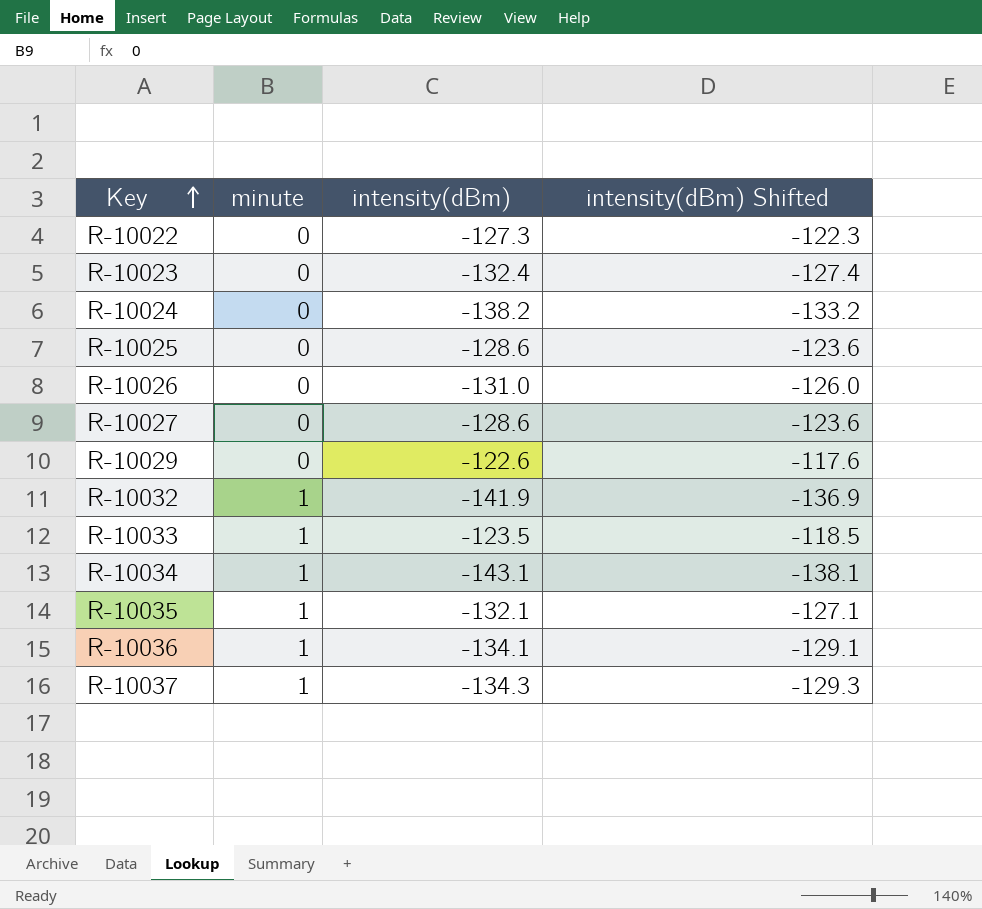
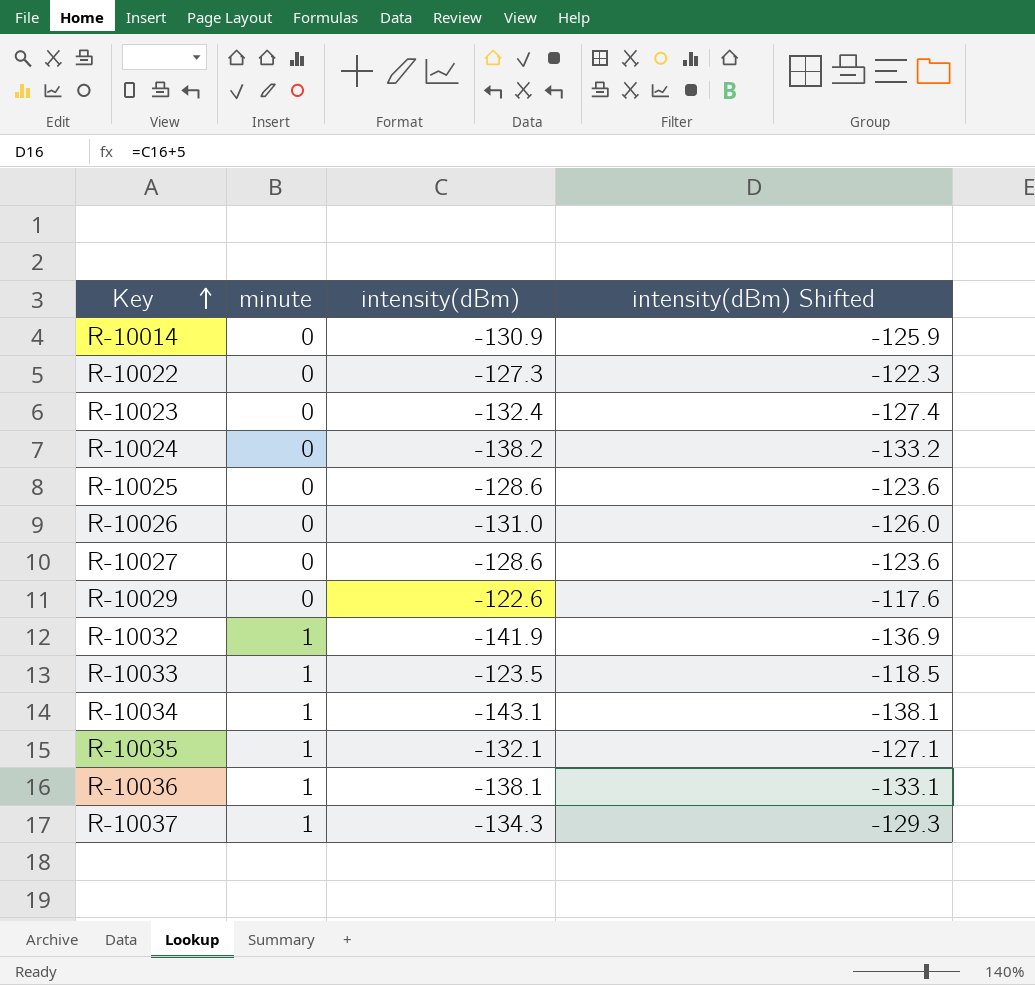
row R-10014: none -> 0 | -130.9 | -125.9
R-10036 | intensity(dBm): -134.1 -> -138.1
R-10036 | intensity(dBm) Shifted: -129.1 -> -133.1

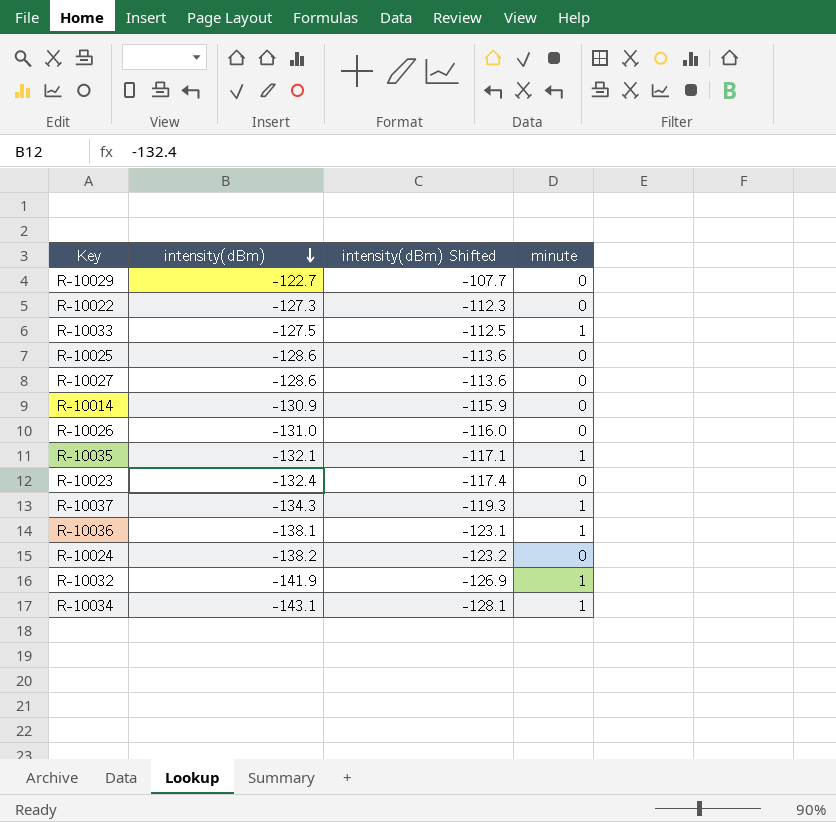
row order: Key ascending -> intensity(dBm) descending
column intensity(dBm) Shifted | formula: [intensity(dBm)] + 5 -> [intensity(dBm)] + 15
column minute | position: 2 -> 4
R-10029 | intensity(dBm): -122.6 -> -122.7
R-10033 | intensity(dBm): -123.5 -> -127.5

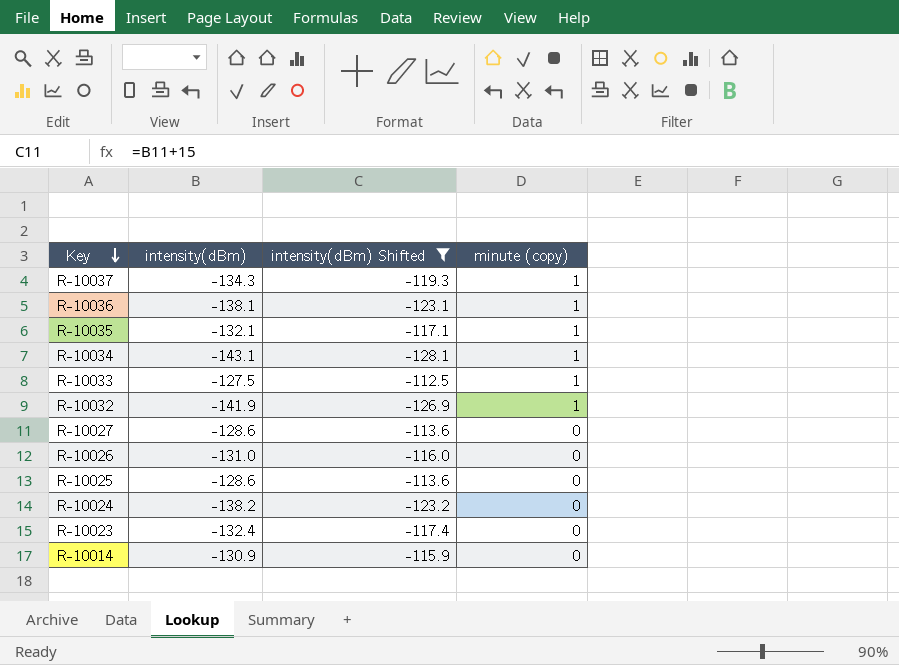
filter: none -> intensity(dBm) Shifted <= -112.5
row order: intensity(dBm) descending -> Key descending
column name: minute -> minute (copy)

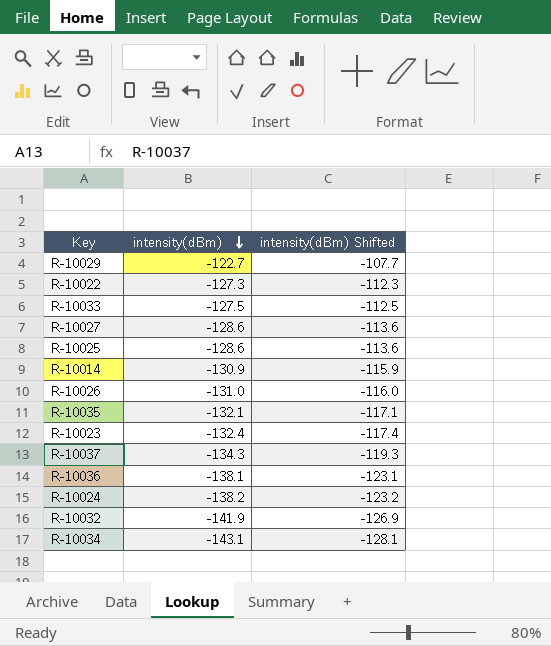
filter: intensity(dBm) Shifted <= -112.5 -> none
row order: Key descending -> intensity(dBm) descending
column minute (copy) | position: 4 -> none

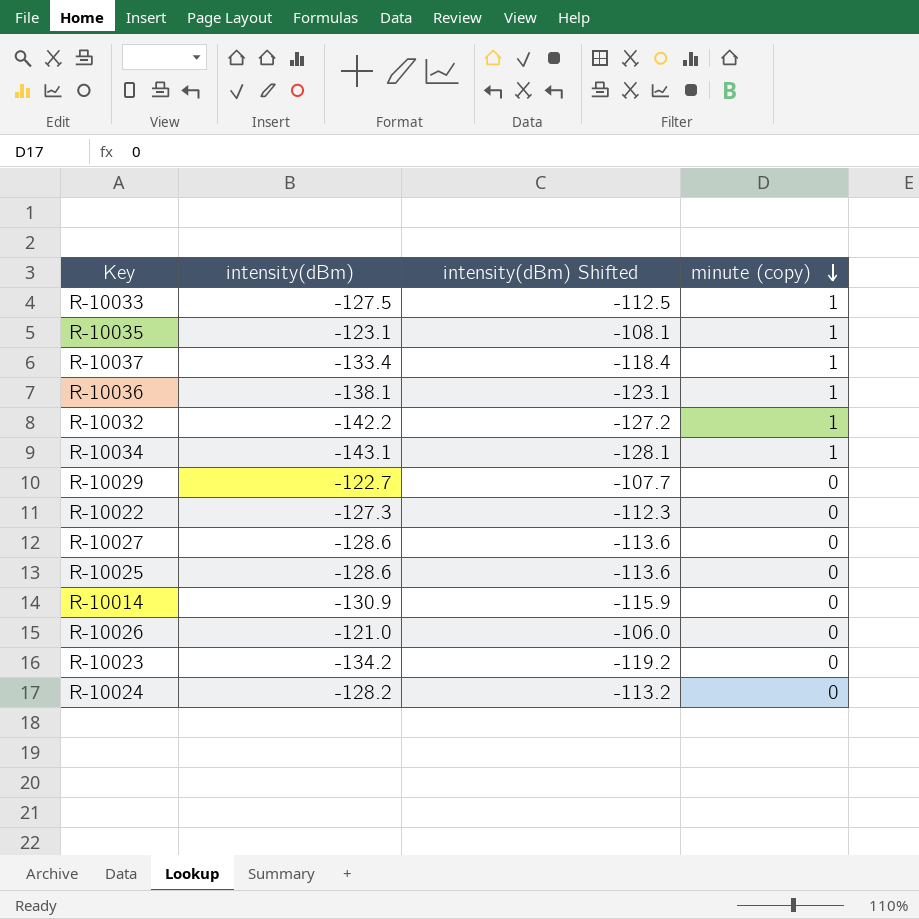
row order: intensity(dBm) descending -> minute (copy) descending
column minute (copy) | position: none -> 4
R-10035 | intensity(dBm): -132.1 -> -123.1
R-10035 | intensity(dBm) Shifted: -117.1 -> -108.1
R-10037 | intensity(dBm): -134.3 -> -133.4
R-10037 | intensity(dBm) Shifted: -119.3 -> -118.4
R-10032 | intensity(dBm): -141.9 -> -142.2
R-10032 | intensity(dBm) Shifted: -126.9 -> -127.2
R-10026 | intensity(dBm): -131.0 -> -121.0
R-10026 | intensity(dBm) Shifted: -116.0 -> -106.0
R-10023 | intensity(dBm): -132.4 -> -134.2
R-10023 | intensity(dBm) Shifted: -117.4 -> -119.2
R-10024 | intensity(dBm): -138.2 -> -128.2
R-10024 | intensity(dBm) Shifted: -123.2 -> -113.2

